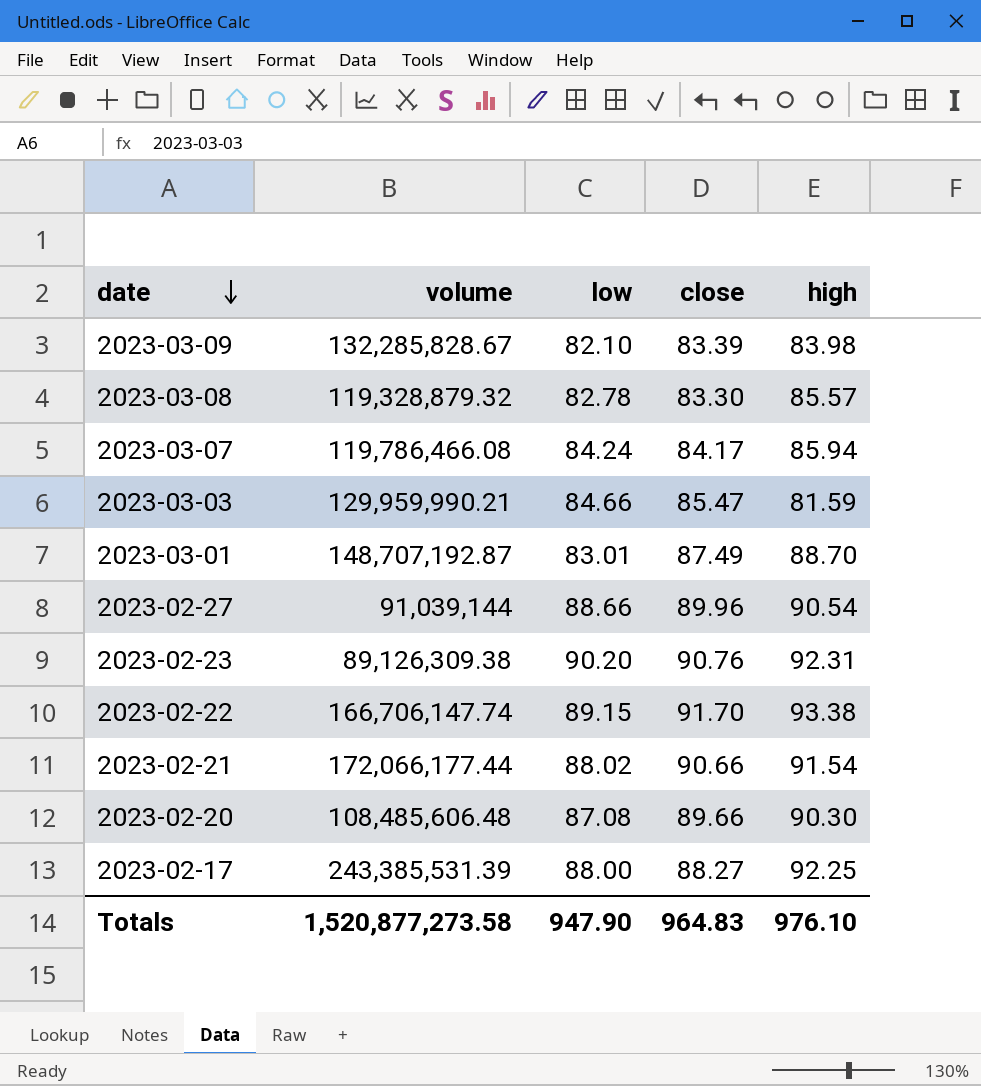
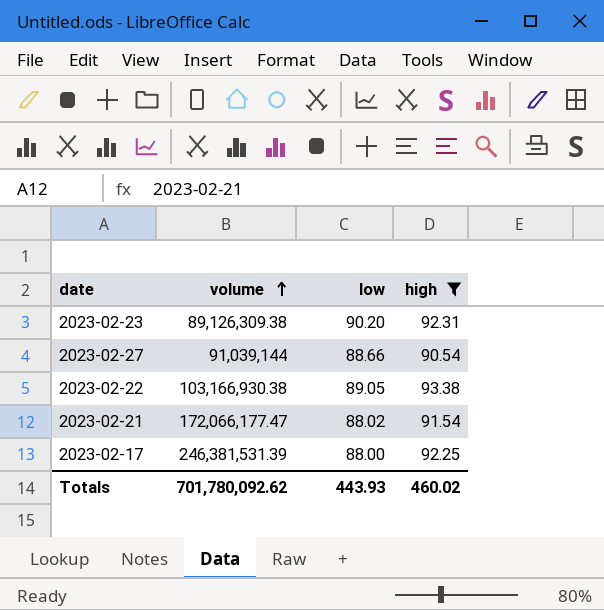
filter: none -> high >= 90.54
row order: date descending -> volume ascending
column close | position: 4 -> none
2023-02-22 | volume: 166,706,147.74 -> 103,166,930.38
2023-02-22 | low: 89.15 -> 89.05
2023-02-21 | volume: 172,066,177.44 -> 172,066,177.47
2023-02-17 | volume: 243,385,531.39 -> 246,381,531.39
Totals | volume: 1,520,877,273.58 -> 701,780,092.62
Totals | low: 947.90 -> 443.93
Totals | high: 976.10 -> 460.02

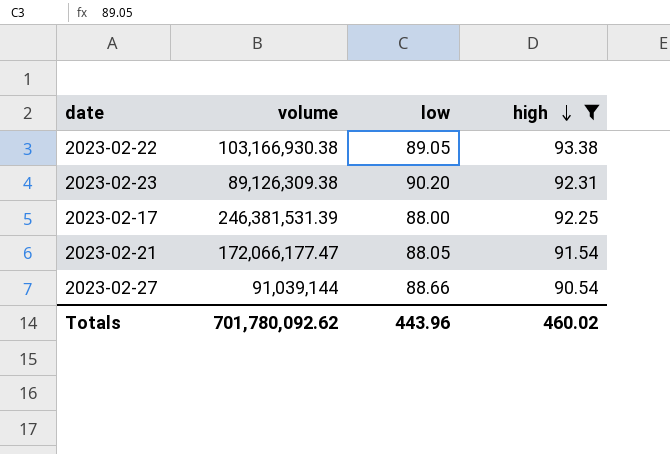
row order: volume ascending -> high descending
2023-02-21 | low: 88.02 -> 88.05
Totals | low: 443.93 -> 443.96

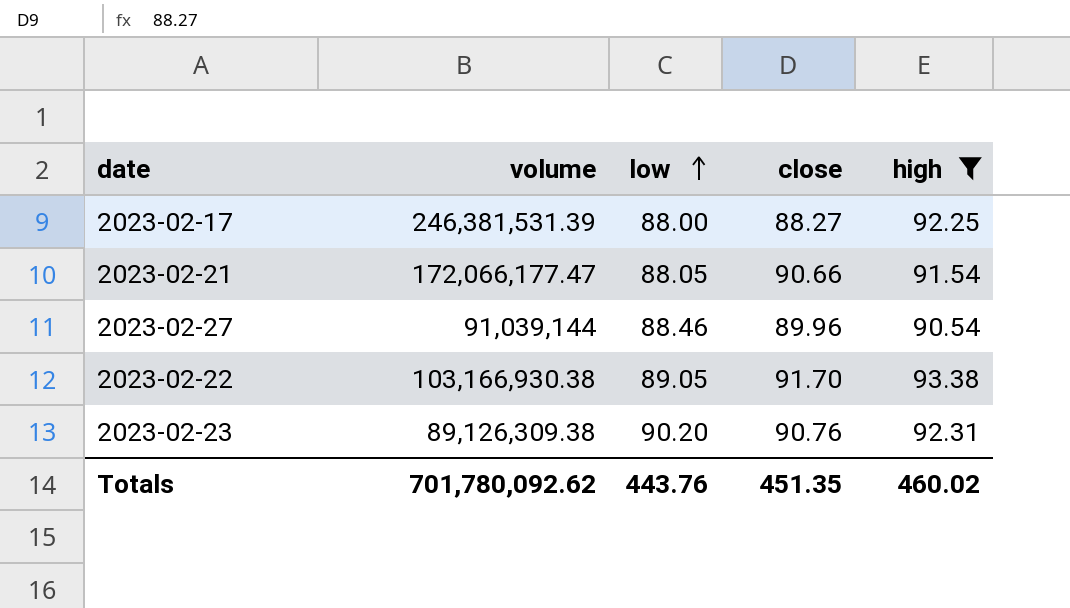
row order: high descending -> low ascending
column close | position: none -> 4
2023-02-27 | low: 88.66 -> 88.46
Totals | low: 443.96 -> 443.76

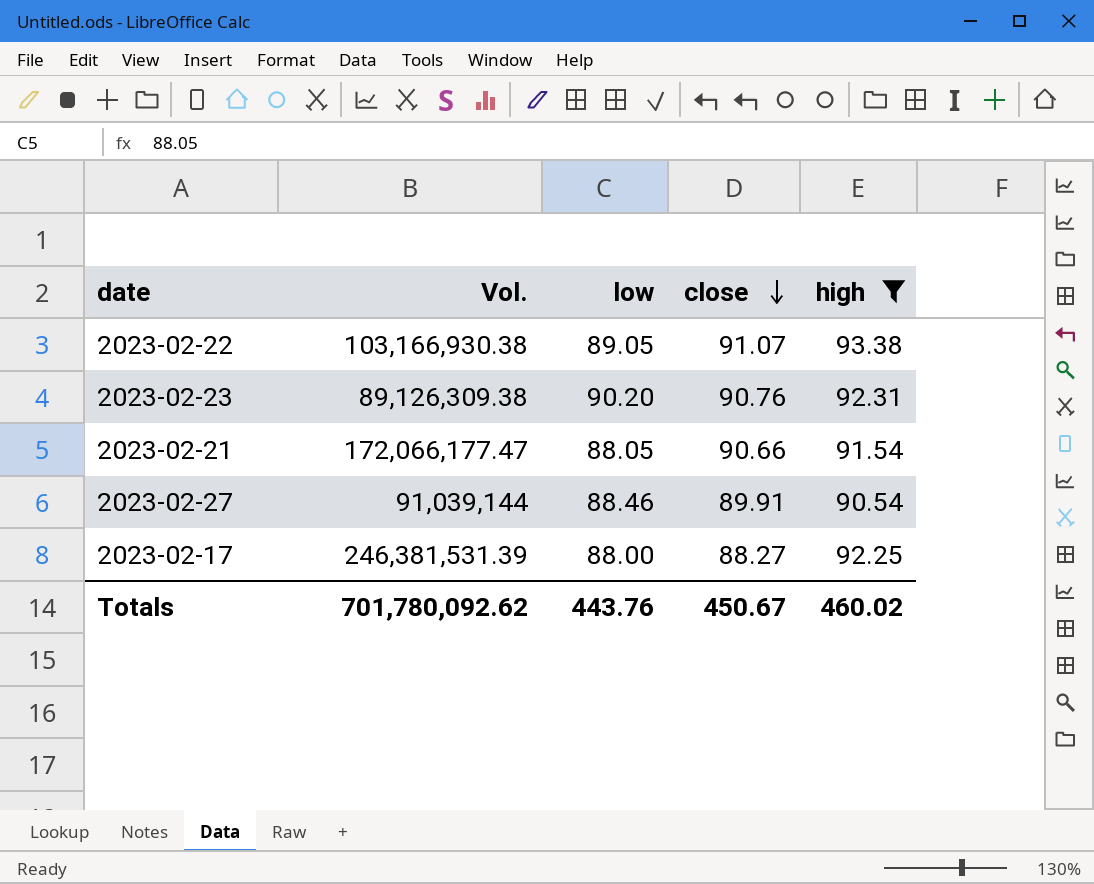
row order: low ascending -> close descending
column name: volume -> Vol.
2023-02-22 | close: 91.70 -> 91.07
2023-02-27 | close: 89.96 -> 89.91
Totals | close: 451.35 -> 450.67

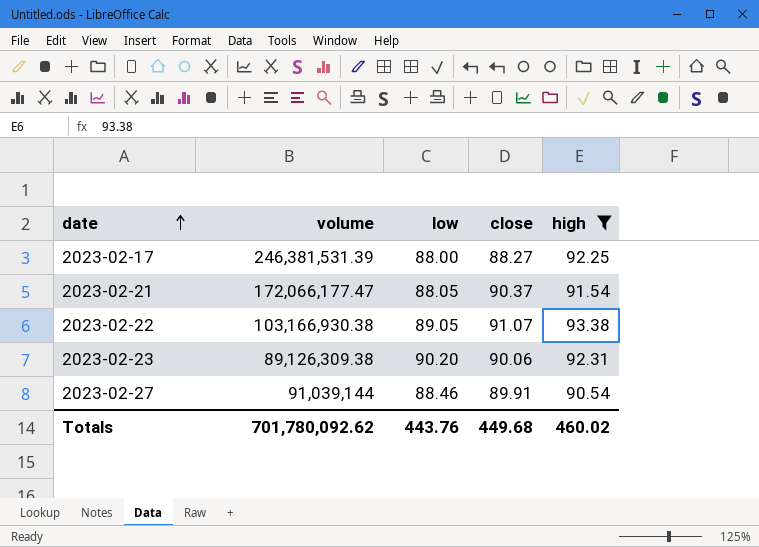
row order: close descending -> date ascending
column name: Vol. -> volume
2023-02-21 | close: 90.66 -> 90.37
2023-02-23 | close: 90.76 -> 90.06
Totals | close: 450.67 -> 449.68

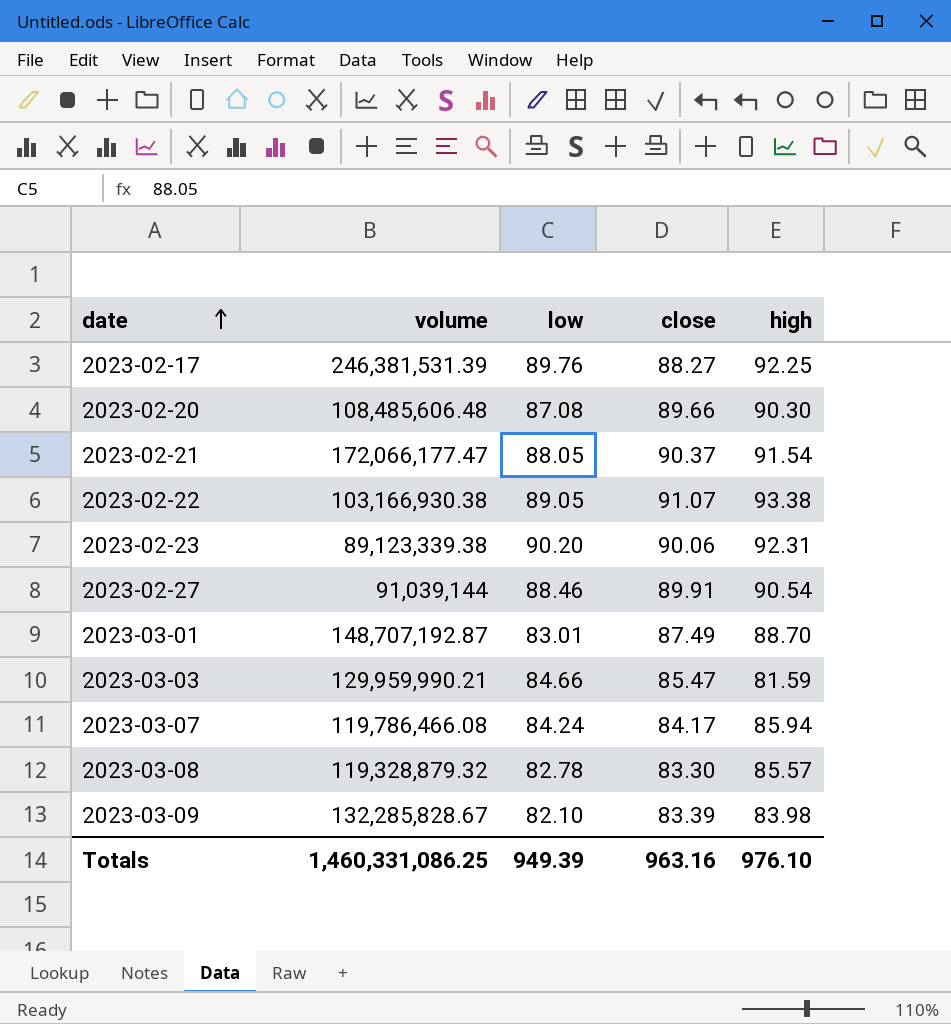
filter: high >= 90.54 -> none
2023-02-17 | low: 88.00 -> 89.76
2023-02-23 | volume: 89,126,309.38 -> 89,123,339.38
Totals | volume: 701,780,092.62 -> 1,460,331,086.25
Totals | low: 443.76 -> 949.39
Totals | close: 449.68 -> 963.16
Totals | high: 460.02 -> 976.10

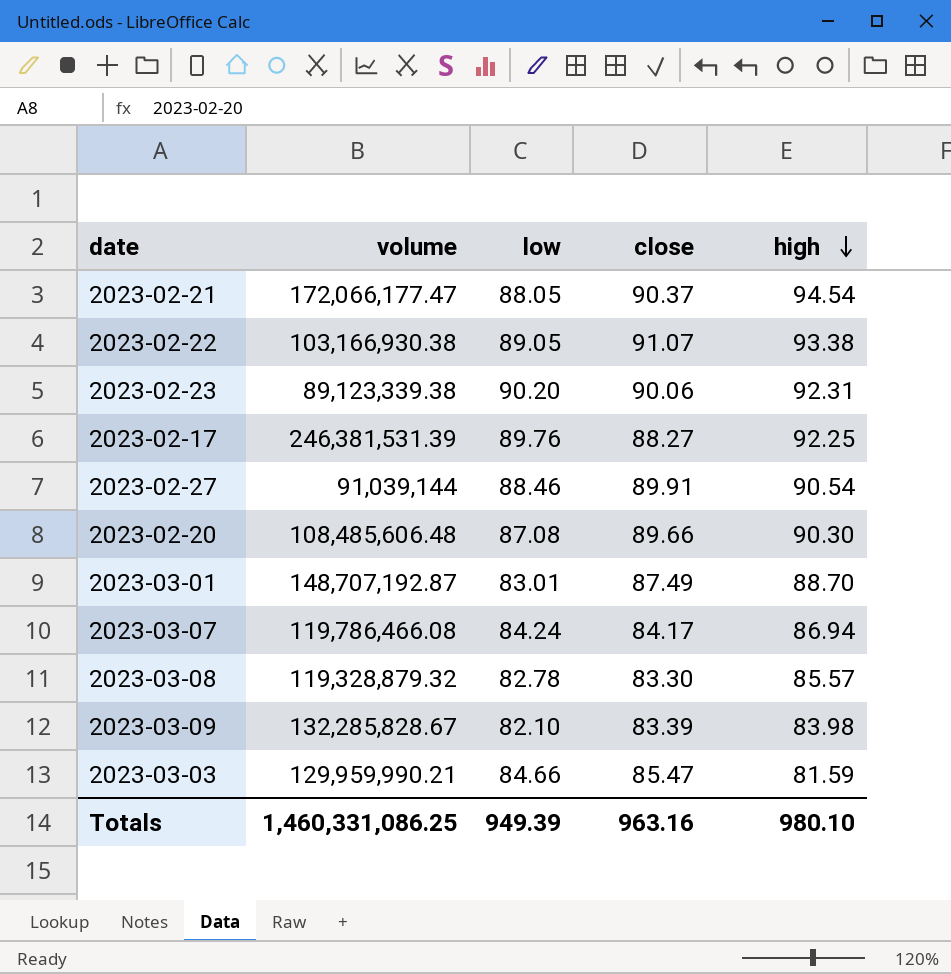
row order: date ascending -> high descending
2023-02-21 | high: 91.54 -> 94.54
2023-03-07 | high: 85.94 -> 86.94
Totals | high: 976.10 -> 980.10

